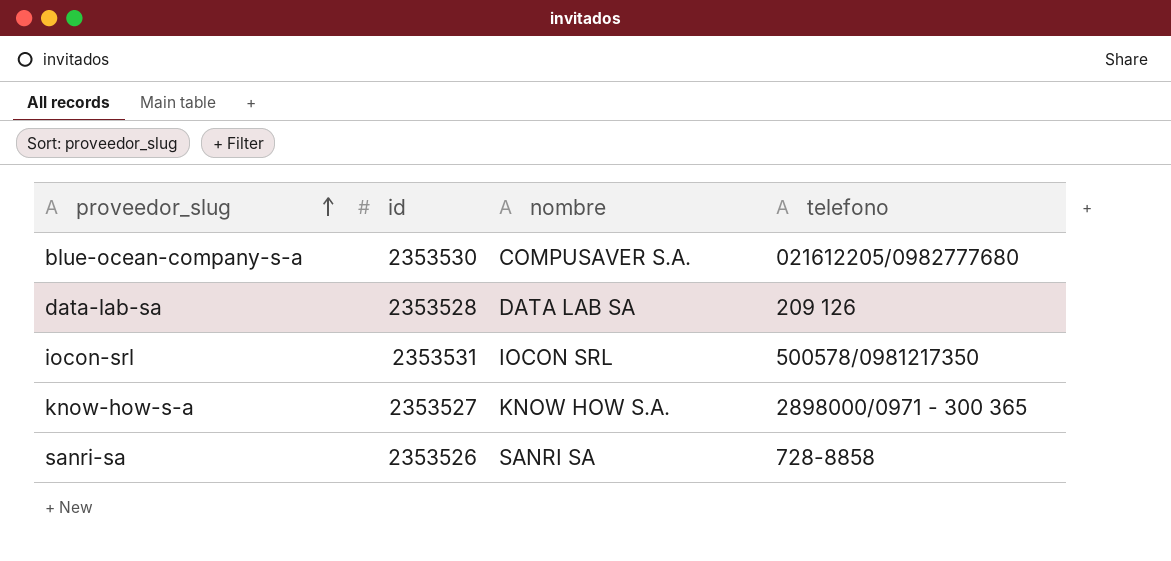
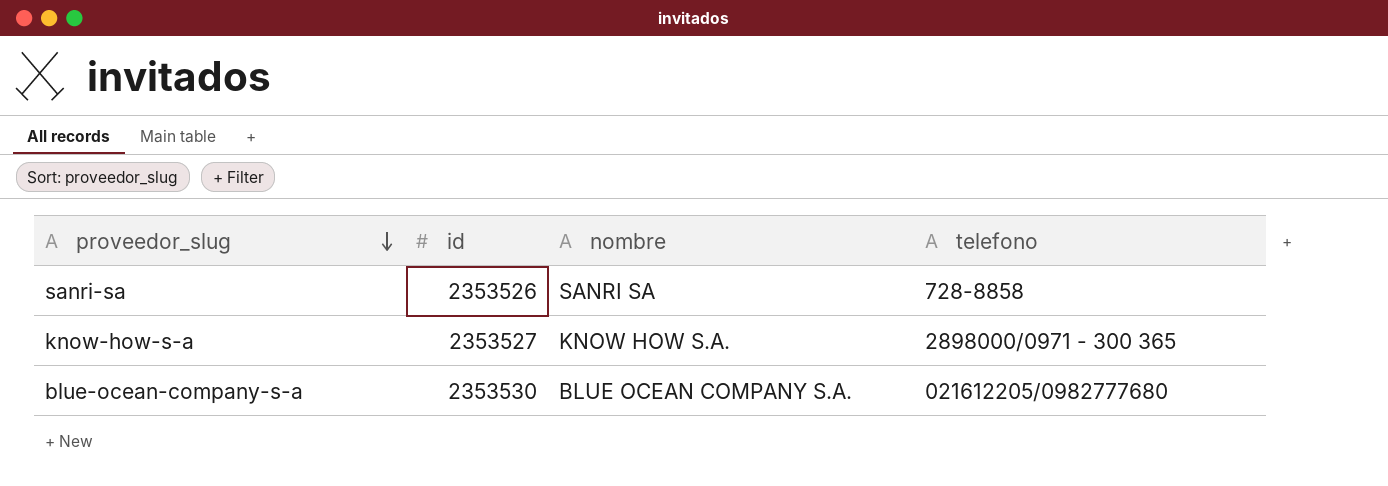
row order: proveedor_slug ascending -> proveedor_slug descending
row data-lab-sa: 2353528 | DATA LAB SA | 209 126 -> none
row iocon-srl: 2353531 | IOCON SRL | 500578/0981217350 -> none
blue-ocean-company-s-a | nombre: COMPUSAVER S.A. -> BLUE OCEAN COMPANY S.A.

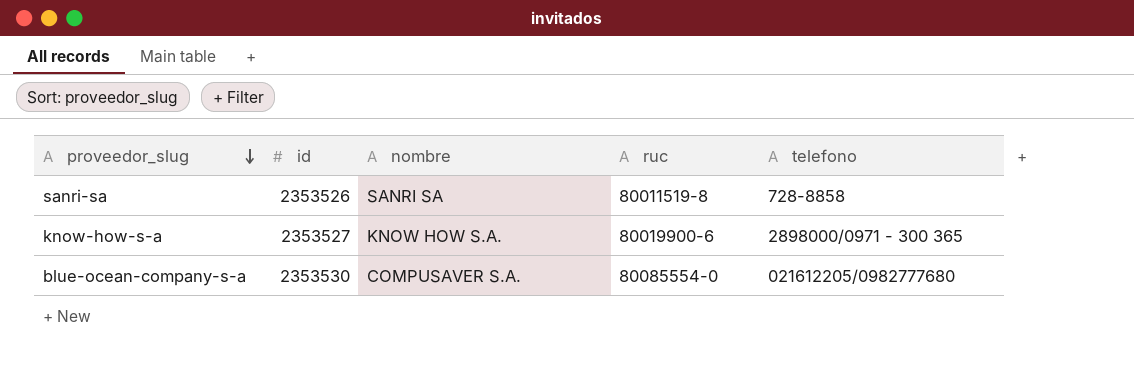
column ruc | position: none -> 4
blue-ocean-company-s-a | nombre: BLUE OCEAN COMPANY S.A. -> COMPUSAVER S.A.

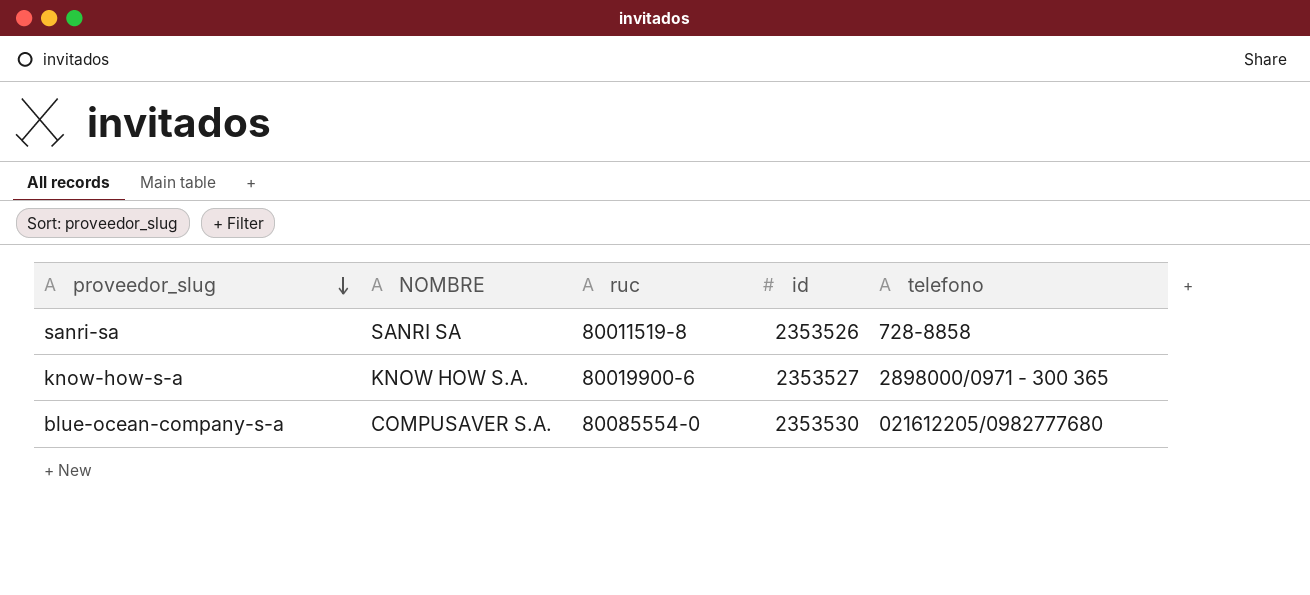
column name: nombre -> NOMBRE
column id | position: 2 -> 4

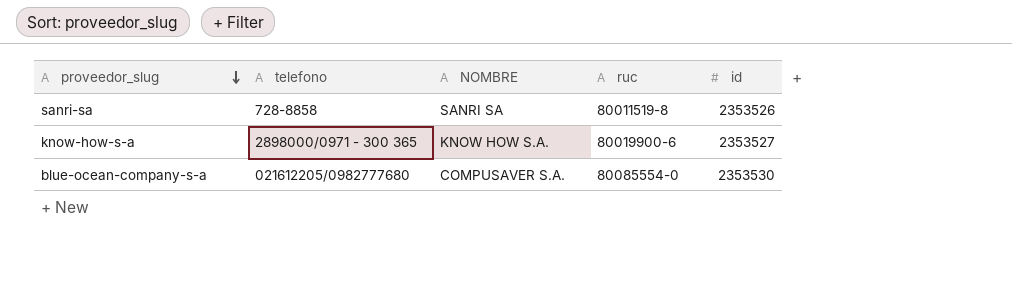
column telefono | position: 5 -> 2

